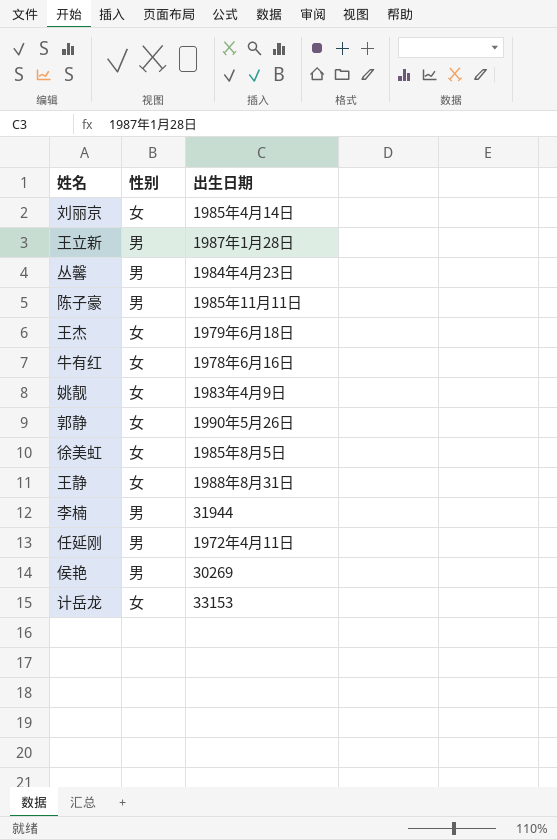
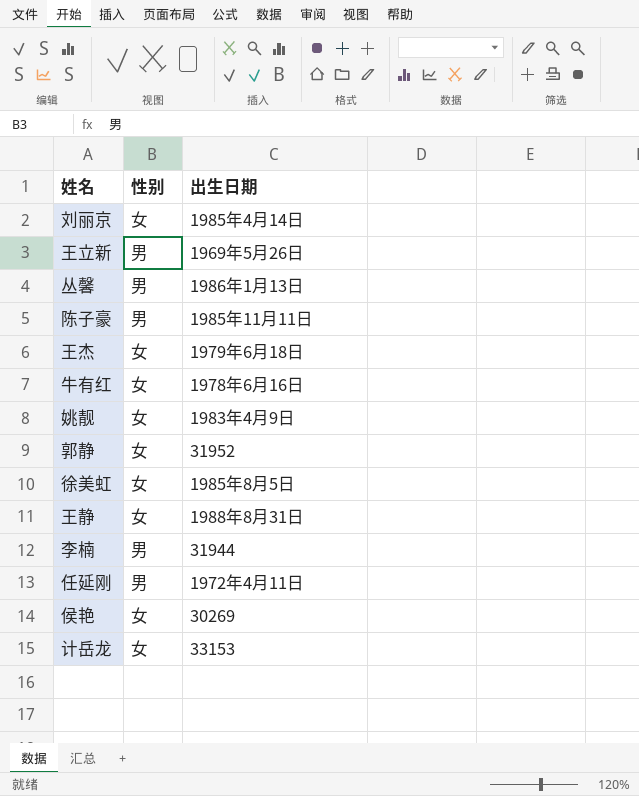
王立新 | 出生日期: 1987年1月28日 -> 1969年5月26日
丛馨 | 出生日期: 1984年4月23日 -> 1986年1月13日
郭静 | 出生日期: 1990年5月26日 -> 31952
侯艳 | 性别: 男 -> 女

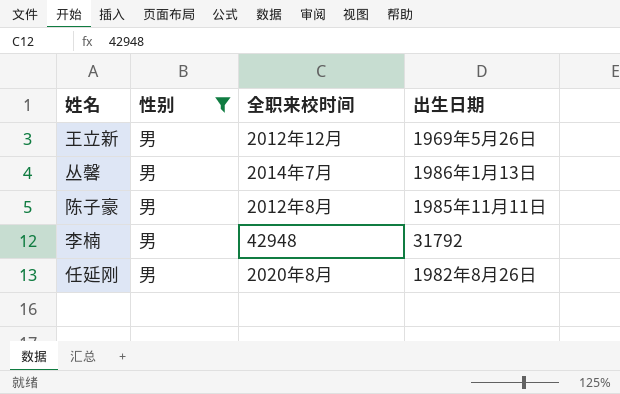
filter: none -> 性别 = 男
column 全职来校时间 | position: none -> 3
李楠 | 出生日期: 31944 -> 31792
任延刚 | 出生日期: 1972年4月11日 -> 1982年8月26日

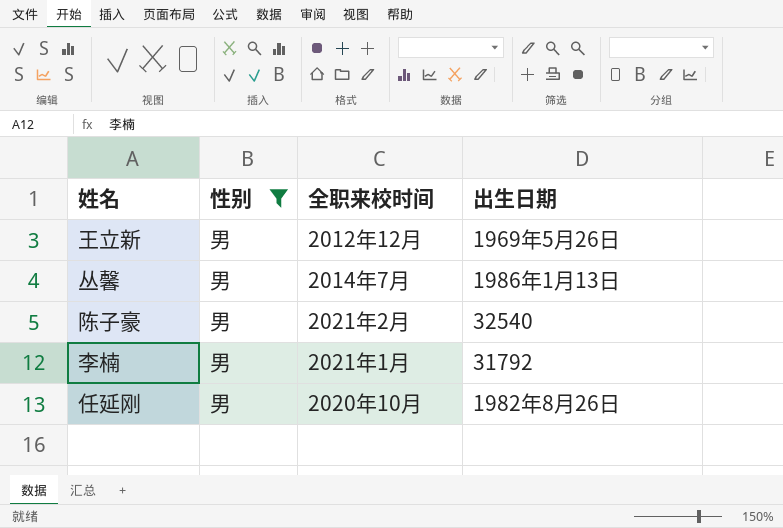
陈子豪 | 全职来校时间: 2012年8月 -> 2021年2月
陈子豪 | 出生日期: 1985年11月11日 -> 32540
李楠 | 全职来校时间: 42948 -> 2021年1月
任延刚 | 全职来校时间: 2020年8月 -> 2020年10月

